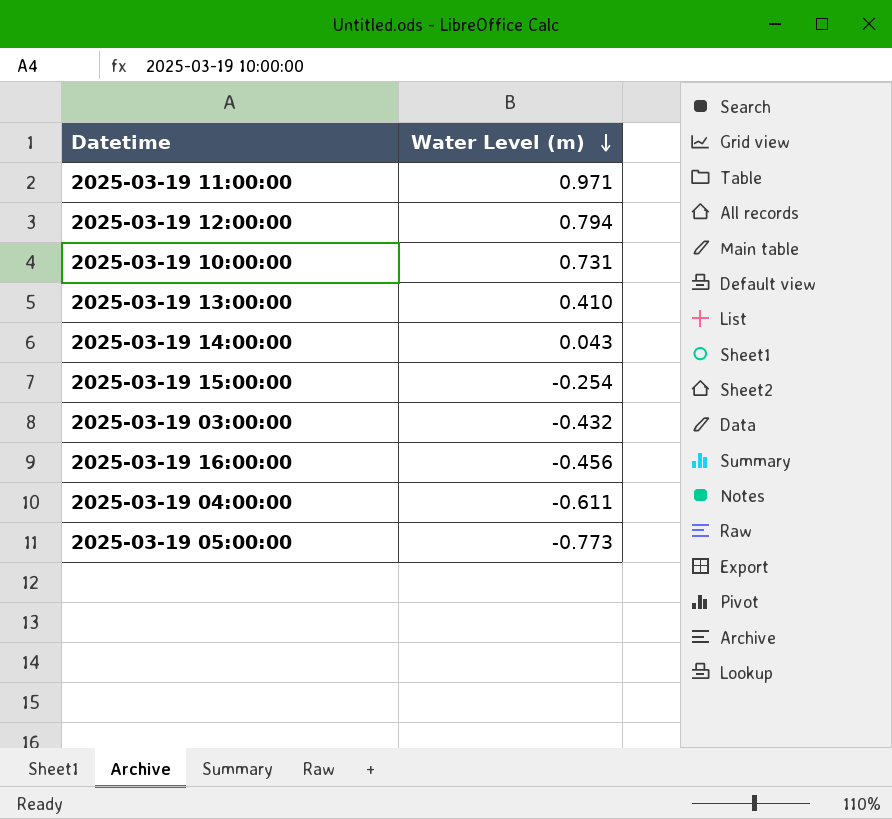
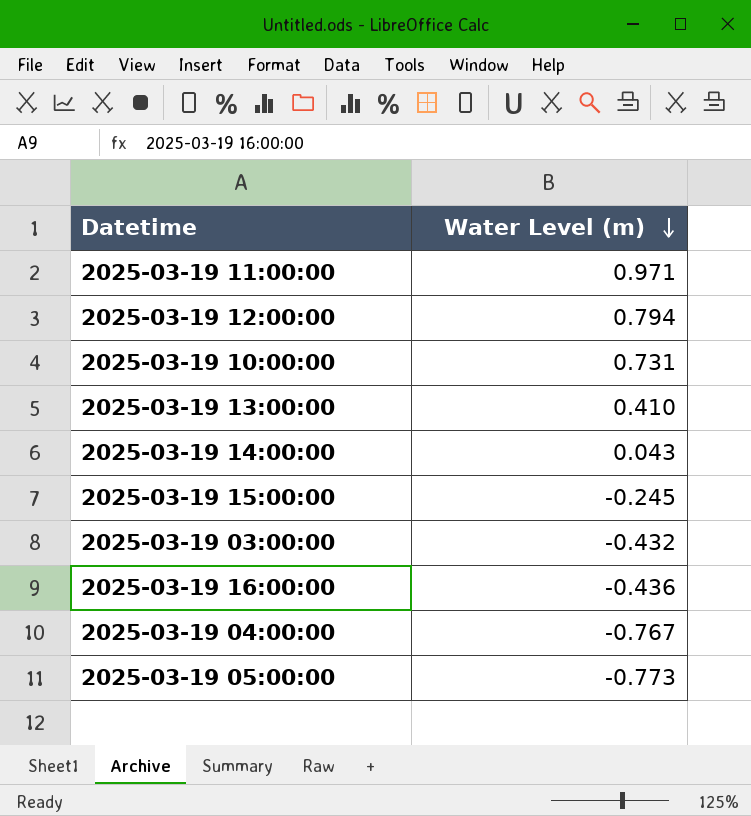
2025-03-19 15:00:00 | Water Level (m): -0.254 -> -0.245
2025-03-19 16:00:00 | Water Level (m): -0.456 -> -0.436
2025-03-19 04:00:00 | Water Level (m): -0.611 -> -0.767

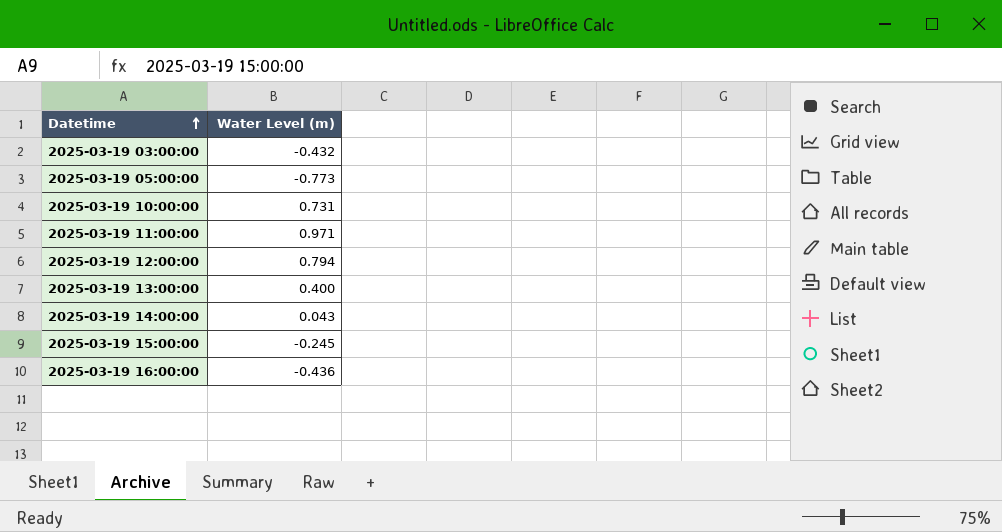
row order: Water Level (m) descending -> Datetime ascending
row 2025-03-19 04:00:00: -0.767 -> none
2025-03-19 13:00:00 | Water Level (m): 0.410 -> 0.400

